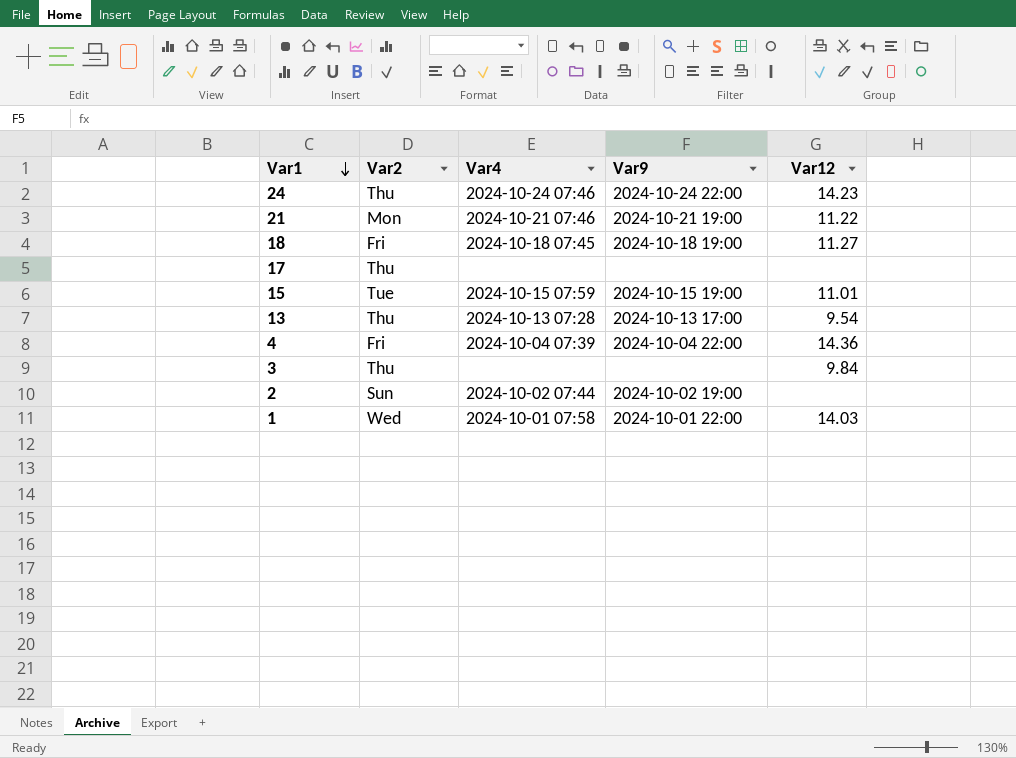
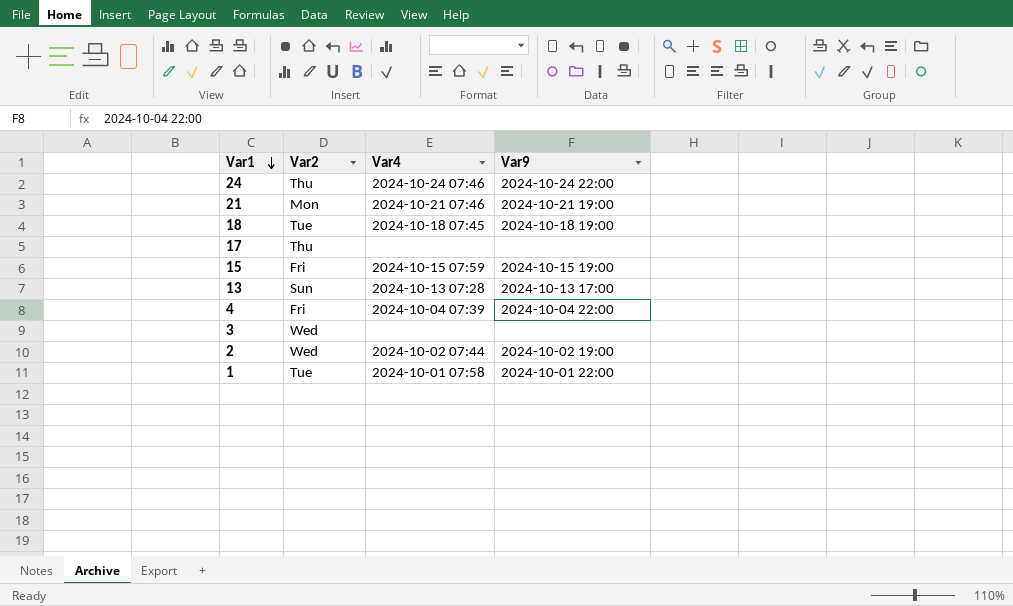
column Var12 | position: 5 -> none
18 | Var2: Fri -> Tue
15 | Var2: Tue -> Fri
13 | Var2: Thu -> Sun
3 | Var2: Thu -> Wed
2 | Var2: Sun -> Wed
1 | Var2: Wed -> Tue

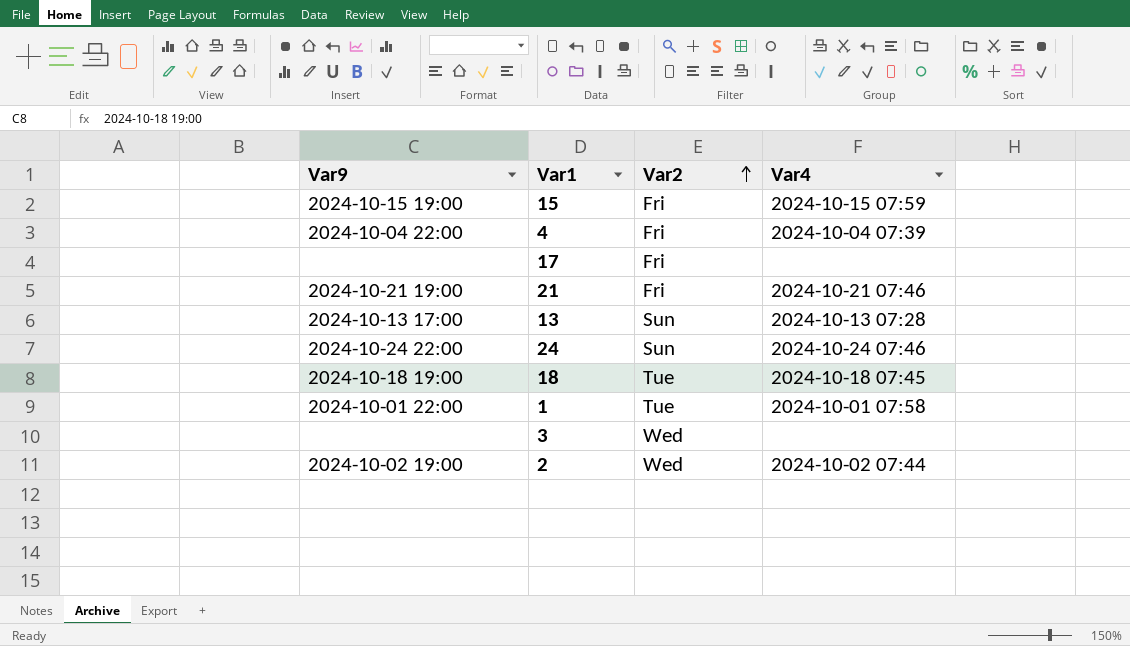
row order: Var1 descending -> Var2 ascending
column Var9 | position: 4 -> 1
17 | Var2: Thu -> Fri
21 | Var2: Mon -> Fri
24 | Var2: Thu -> Sun

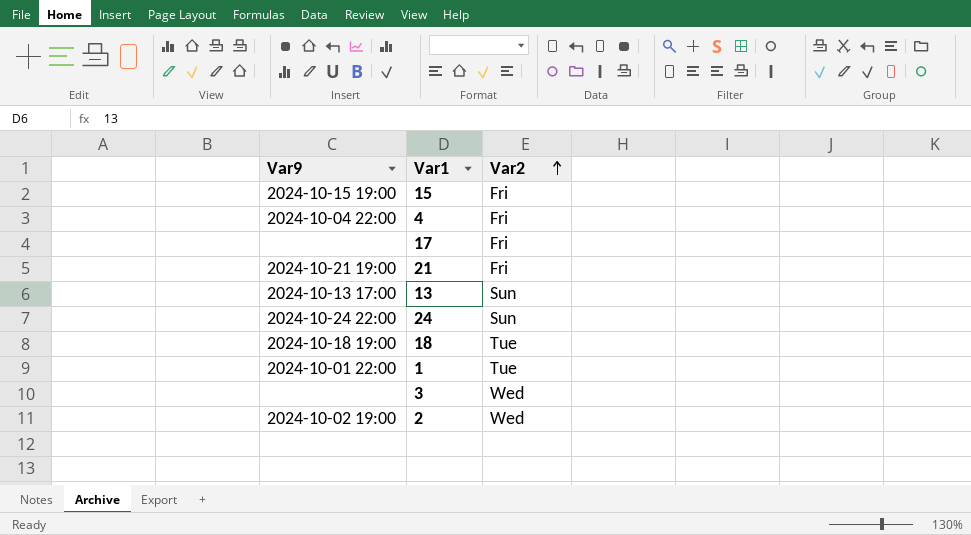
column Var4 | position: 4 -> none

